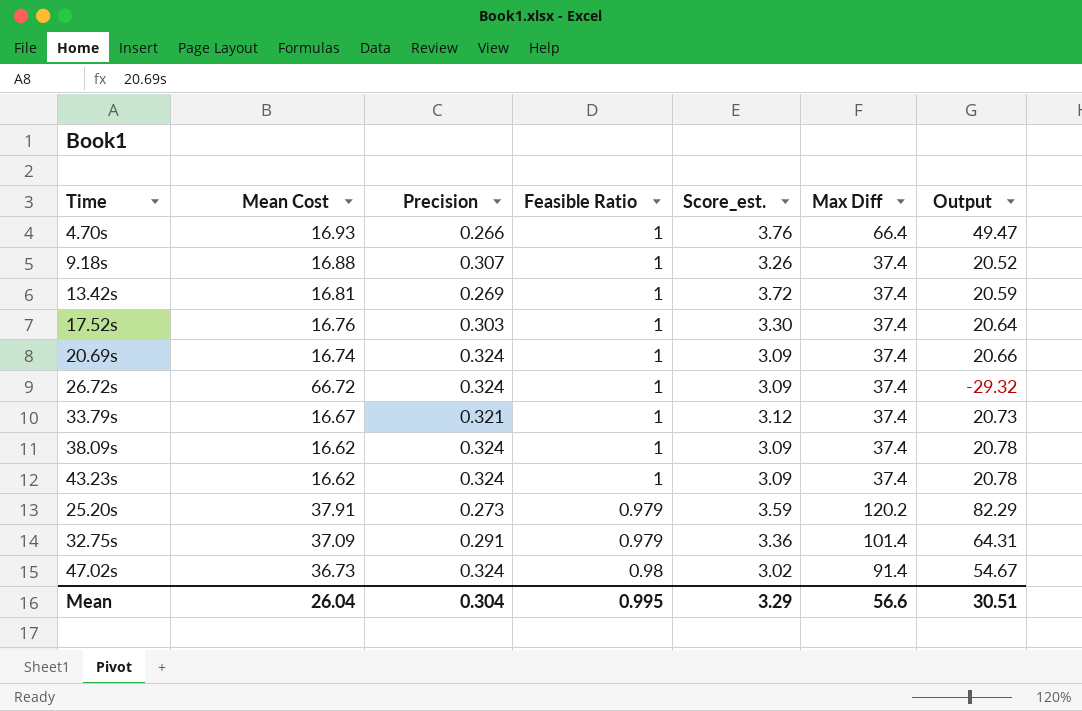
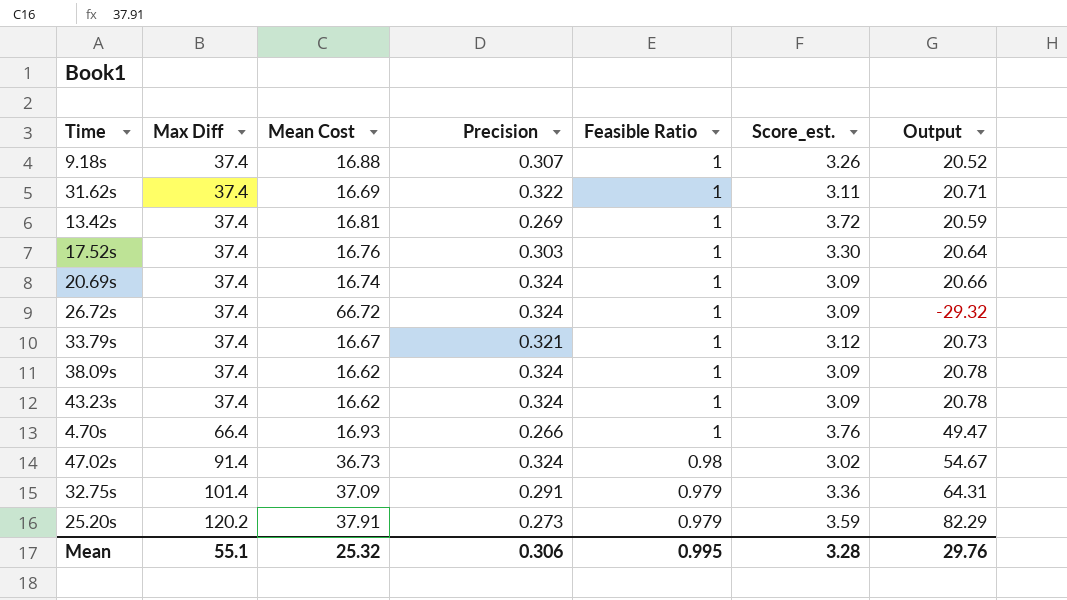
row order: none -> Max Diff ascending
column Max Diff | position: 6 -> 2
row 31.62s: none -> 37.4 | 16.69 | 0.322 | 1 | 3.11 | 20.71
Mean | Max Diff: 56.6 -> 55.1
Mean | Mean Cost: 26.04 -> 25.32
Mean | Precision: 0.304 -> 0.306
Mean | Score_est.: 3.29 -> 3.28
Mean | Output: 30.51 -> 29.76

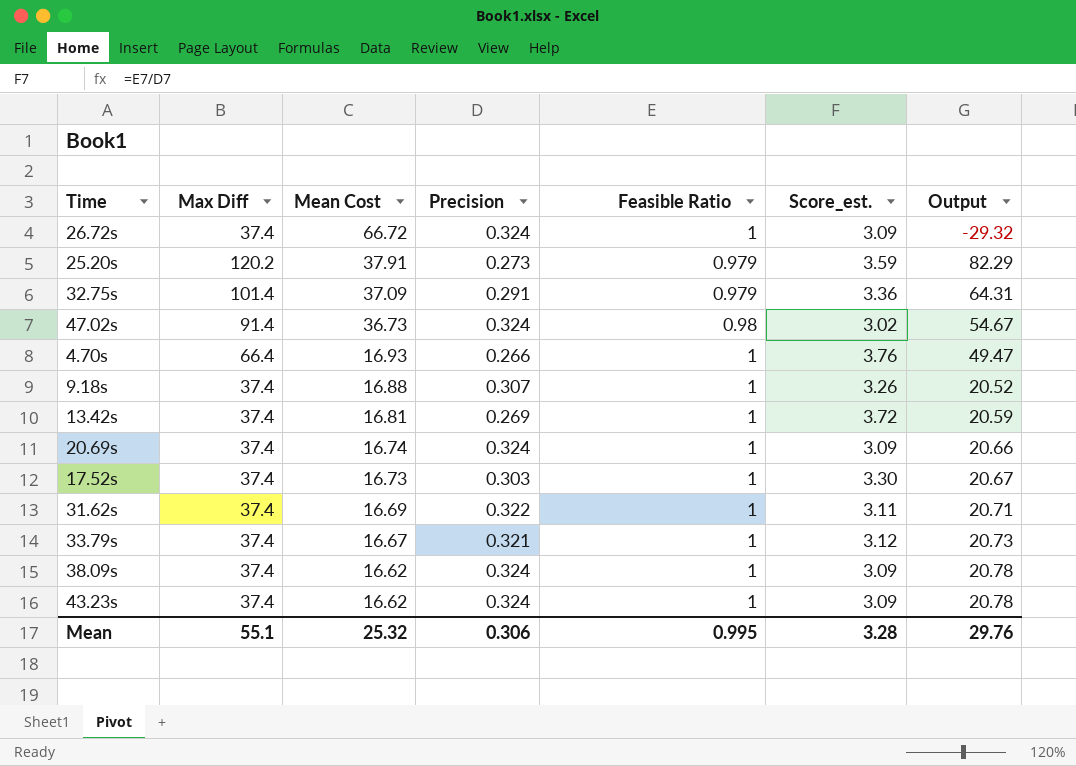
row order: Max Diff ascending -> Mean Cost descending
17.52s | Mean Cost: 16.76 -> 16.73
17.52s | Output: 20.64 -> 20.67

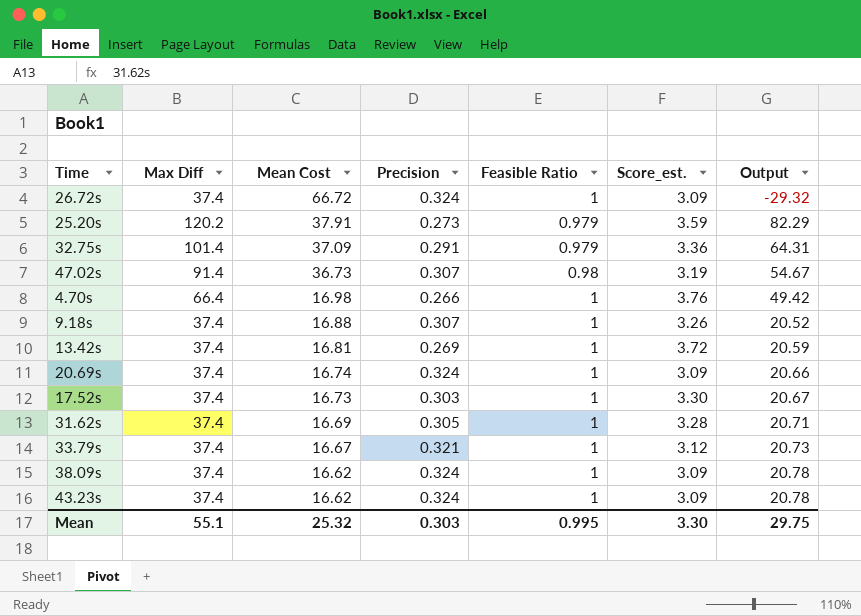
47.02s | Precision: 0.324 -> 0.307
47.02s | Score_est.: 3.02 -> 3.19
4.70s | Mean Cost: 16.93 -> 16.98
4.70s | Output: 49.47 -> 49.42
31.62s | Precision: 0.322 -> 0.305
31.62s | Score_est.: 3.11 -> 3.28
Mean | Precision: 0.306 -> 0.303
Mean | Score_est.: 3.28 -> 3.30
Mean | Output: 29.76 -> 29.75

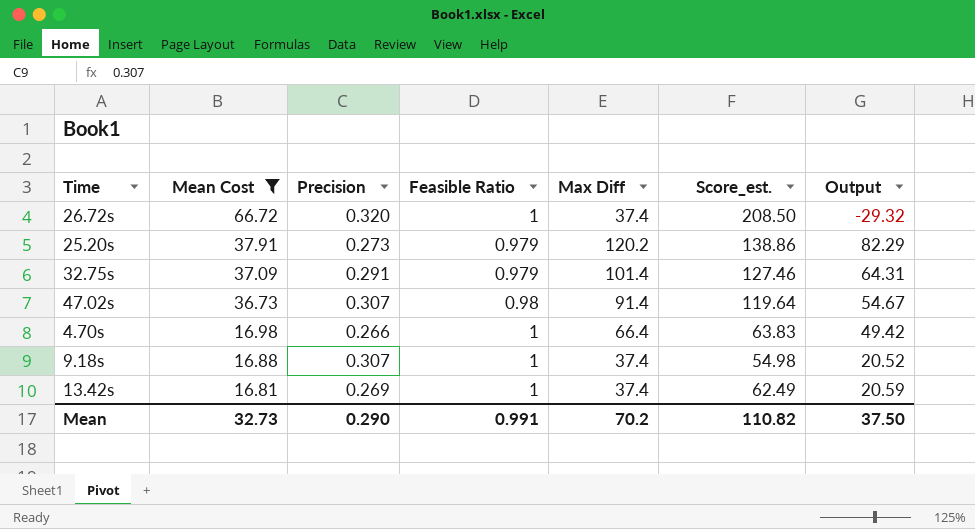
filter: none -> Mean Cost >= 16.81
column Max Diff | position: 2 -> 5
column Score_est. | formula: [Feasible Ratio] / [Precision] -> [Mean Cost] / [Precision]
26.72s | Precision: 0.324 -> 0.320
Mean | Mean Cost: 25.32 -> 32.73
Mean | Precision: 0.303 -> 0.290
Mean | Feasible Ratio: 0.995 -> 0.991
Mean | Max Diff: 55.1 -> 70.2
Mean | Score_est.: 3.30 -> 110.82
Mean | Output: 29.75 -> 37.50

